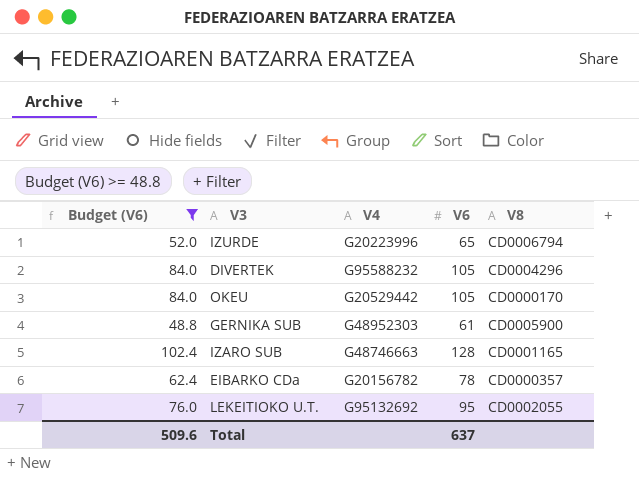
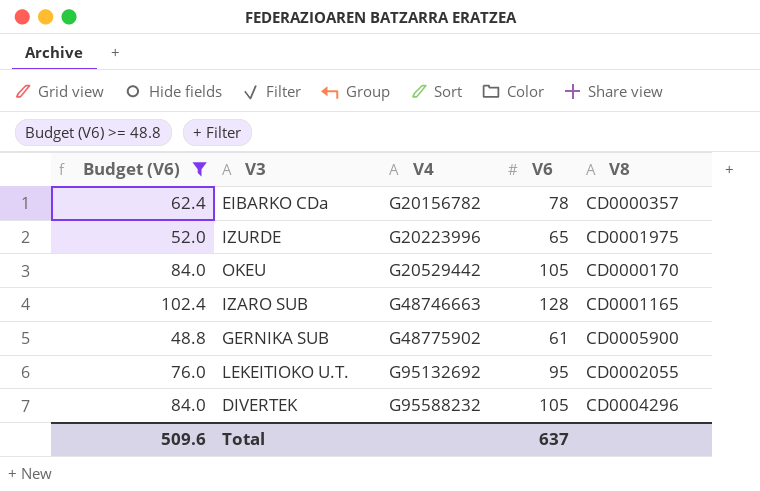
row order: none -> V4 ascending
IZURDE | V8: CD0006794 -> CD0001975
GERNIKA SUB | V4: G48952303 -> G48775902

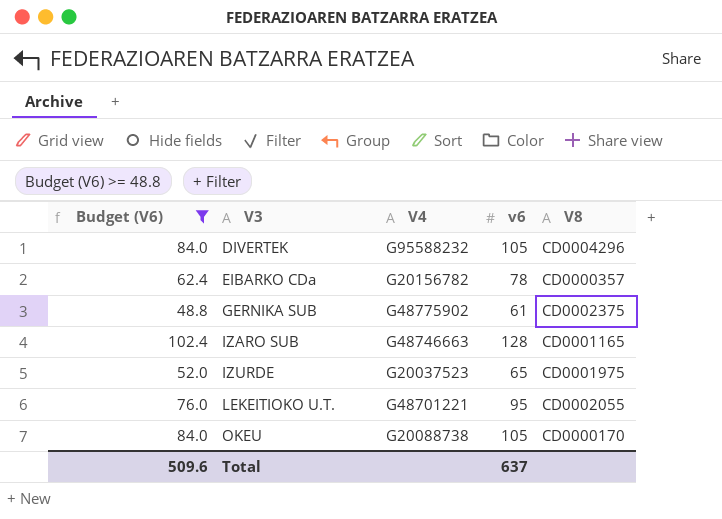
row order: V4 ascending -> V3 ascending
column name: V6 -> v6
GERNIKA SUB | V8: CD0005900 -> CD0002375
IZURDE | V4: G20223996 -> G20037523
LEKEITIOKO U.T. | V4: G95132692 -> G48701221
OKEU | V4: G20529442 -> G20088738

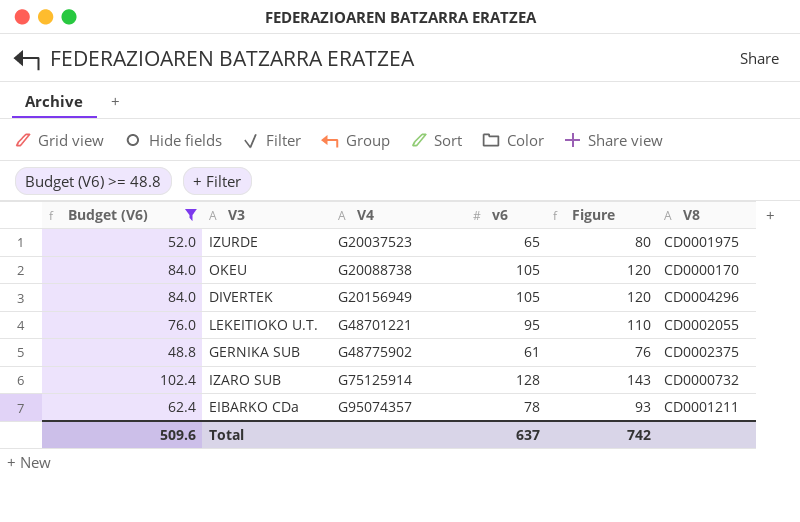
row order: V3 ascending -> V4 ascending
column Figure | formula: none -> [v6] + 15
DIVERTEK | V4: G95588232 -> G20156949
IZARO SUB | V4: G48746663 -> G75125914
IZARO SUB | V8: CD0001165 -> CD0000732
EIBARKO CDa | V4: G20156782 -> G95074357
EIBARKO CDa | V8: CD0000357 -> CD0001211

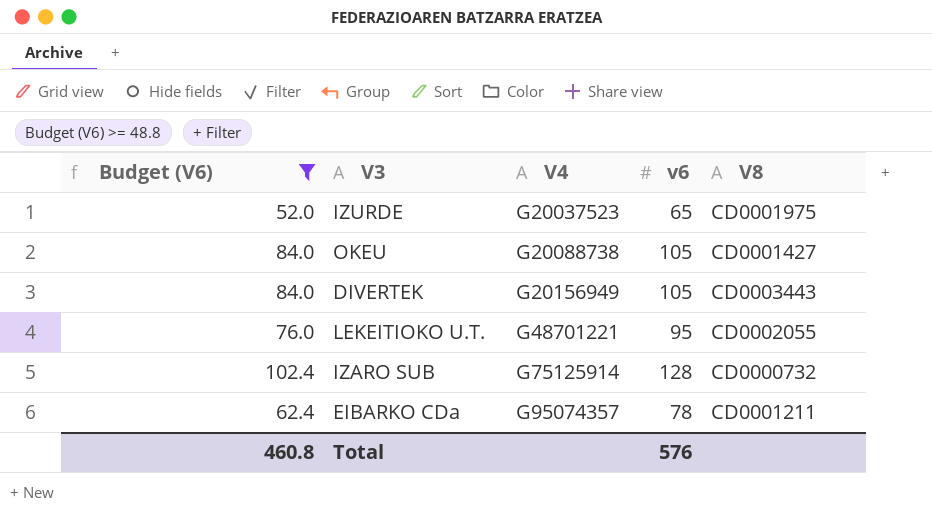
column Figure | formula: [v6] + 15 -> none
row GERNIKA SUB: 48.8 | G48775902 | 61 | 76 | CD0002375 -> none
OKEU | V8: CD0000170 -> CD0001427
DIVERTEK | V8: CD0004296 -> CD0003443
Total | Budget (V6): 509.6 -> 460.8
Total | v6: 637 -> 576

